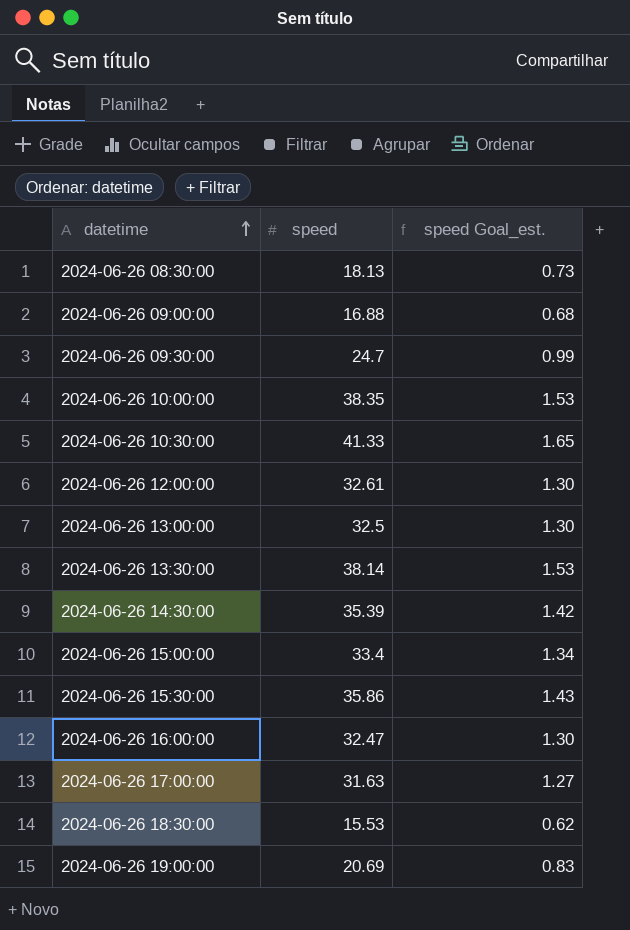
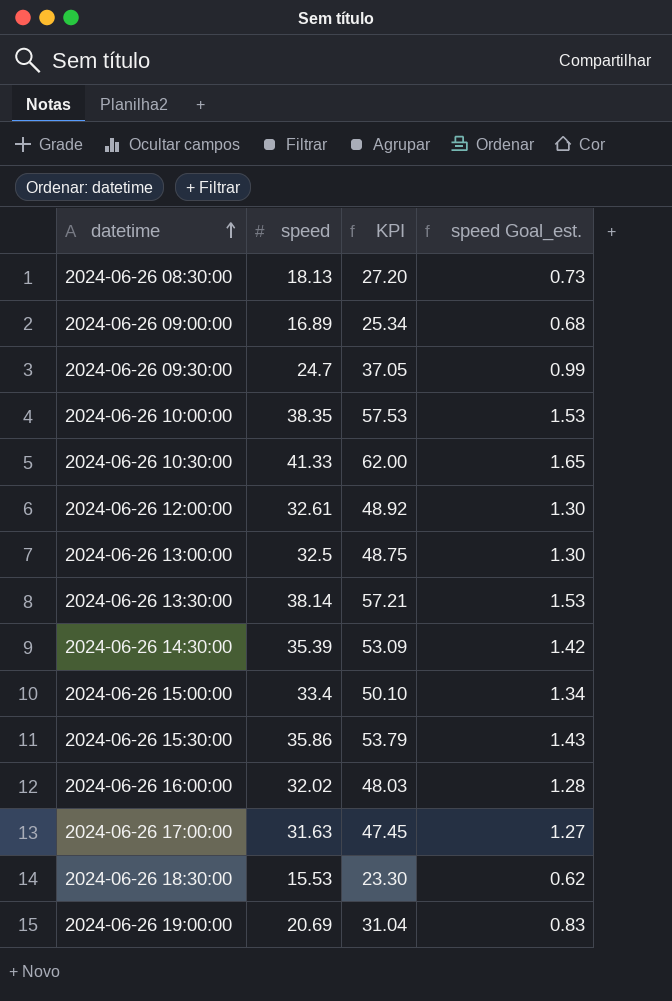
column KPI | formula: none -> [speed] * 1.5
2024-06-26 09:00:00 | speed: 16.88 -> 16.89
2024-06-26 16:00:00 | speed: 32.47 -> 32.02
2024-06-26 16:00:00 | speed Goal_est.: 1.30 -> 1.28

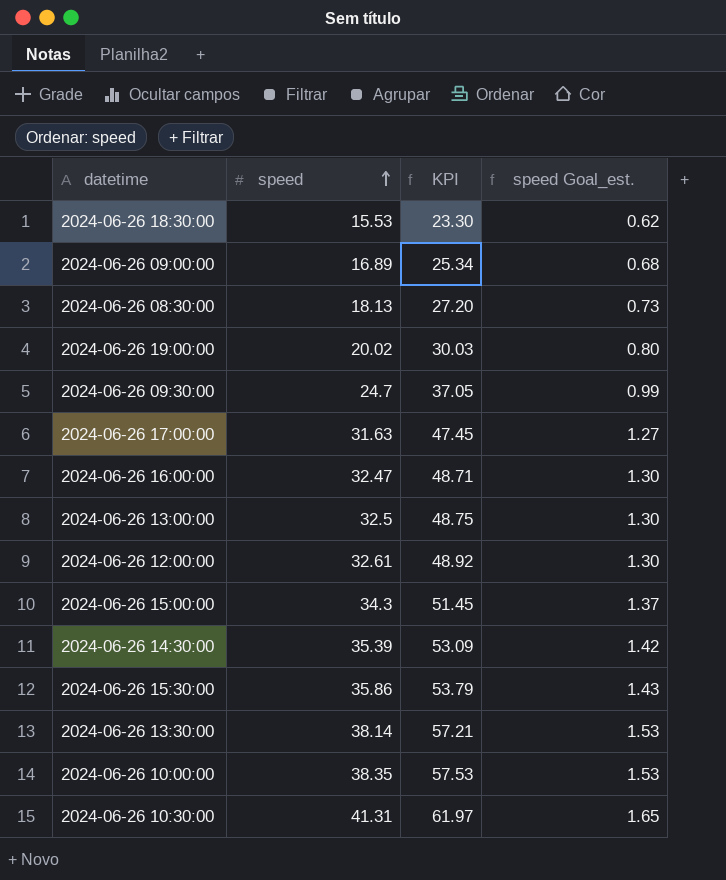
row order: datetime ascending -> speed ascending
2024-06-26 19:00:00 | speed: 20.69 -> 20.02
2024-06-26 19:00:00 | KPI: 31.04 -> 30.03
2024-06-26 19:00:00 | speed Goal_est.: 0.83 -> 0.80
2024-06-26 16:00:00 | speed: 32.02 -> 32.47
2024-06-26 16:00:00 | KPI: 48.03 -> 48.71
2024-06-26 16:00:00 | speed Goal_est.: 1.28 -> 1.30
2024-06-26 15:00:00 | speed: 33.4 -> 34.3
2024-06-26 15:00:00 | KPI: 50.10 -> 51.45
2024-06-26 15:00:00 | speed Goal_est.: 1.34 -> 1.37
2024-06-26 10:30:00 | speed: 41.33 -> 41.31
2024-06-26 10:30:00 | KPI: 62.00 -> 61.97

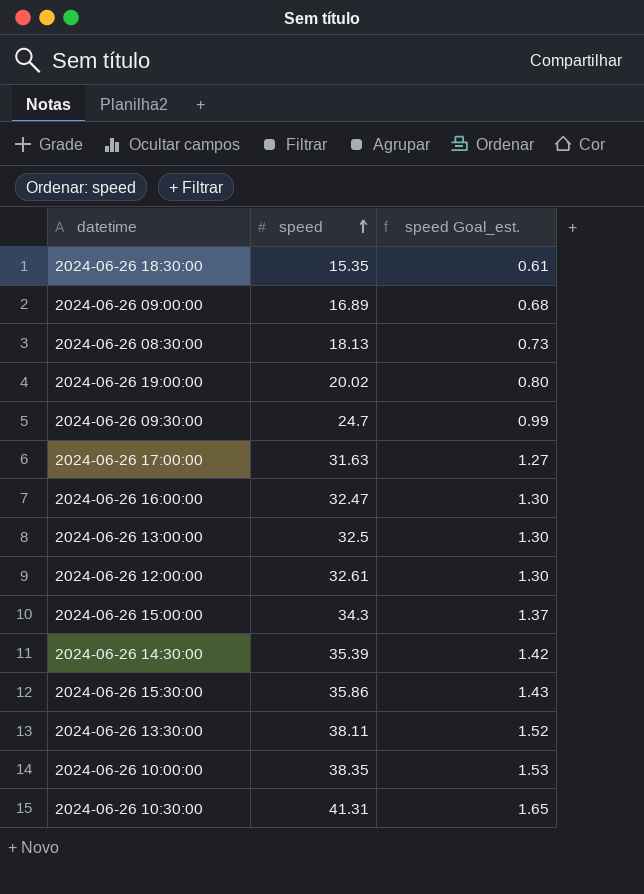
column KPI | formula: [speed] * 1.5 -> none
2024-06-26 18:30:00 | speed: 15.53 -> 15.35
2024-06-26 18:30:00 | speed Goal_est.: 0.62 -> 0.61
2024-06-26 13:30:00 | speed: 38.14 -> 38.11
2024-06-26 13:30:00 | speed Goal_est.: 1.53 -> 1.52

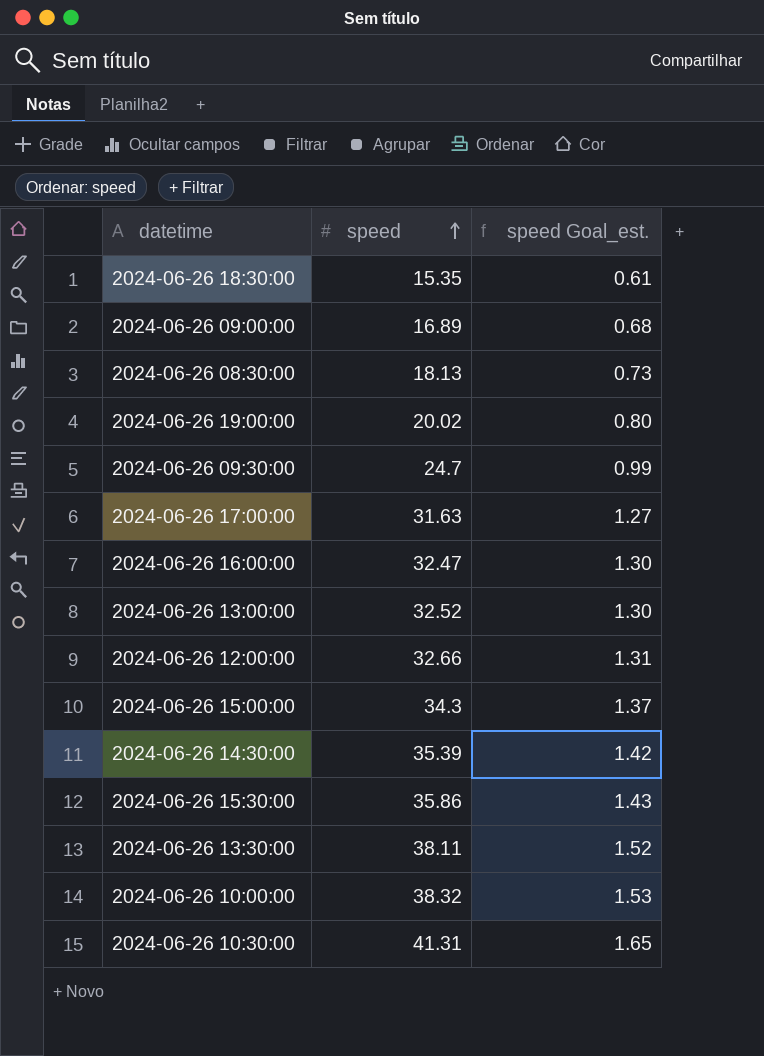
2024-06-26 13:00:00 | speed: 32.5 -> 32.52
2024-06-26 12:00:00 | speed: 32.61 -> 32.66
2024-06-26 12:00:00 | speed Goal_est.: 1.30 -> 1.31
2024-06-26 10:00:00 | speed: 38.35 -> 38.32

